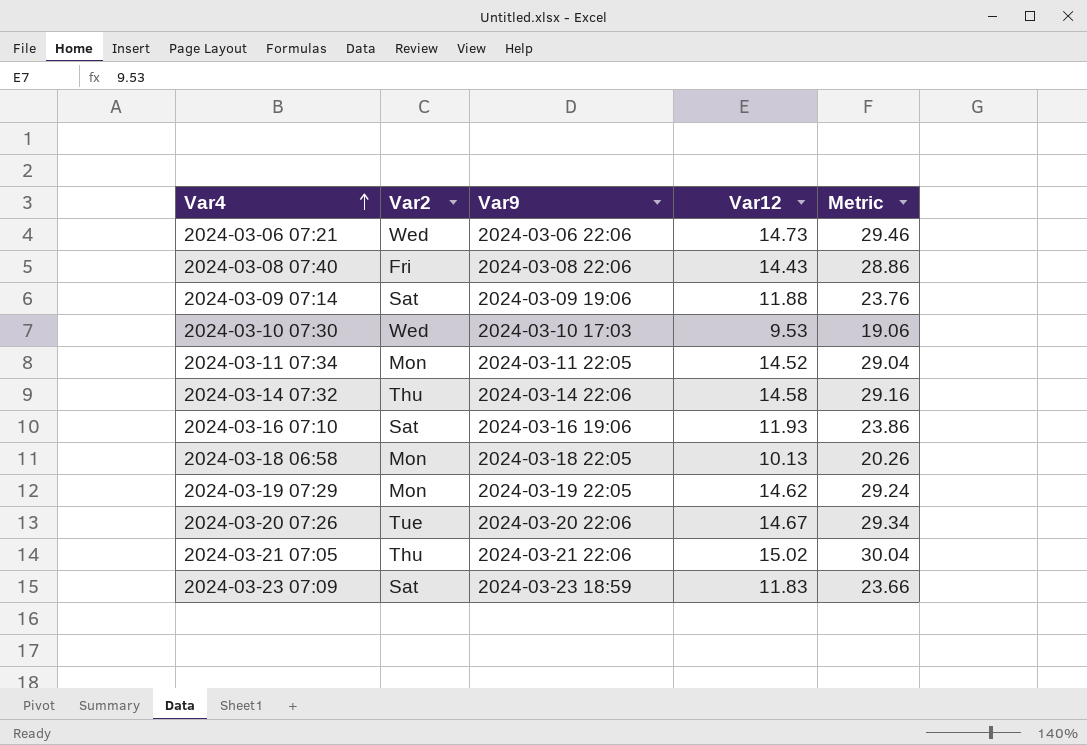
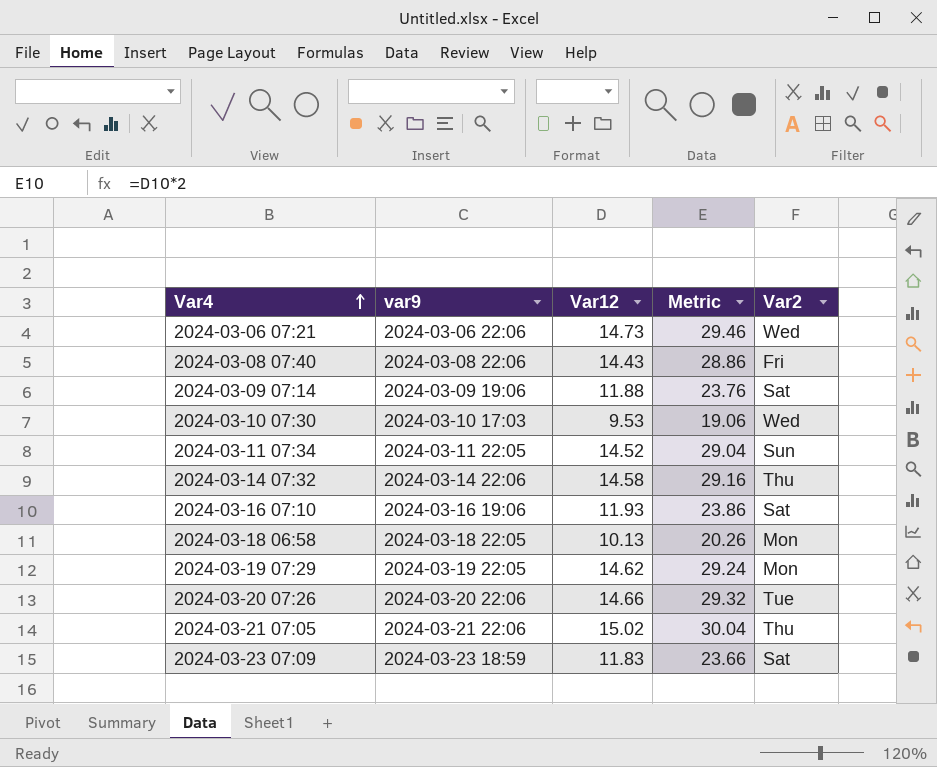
column name: Var9 -> var9
column Var2 | position: 2 -> 5
2024-03-11 07:34 | Var2: Mon -> Sun
2024-03-20 07:26 | Var12: 14.67 -> 14.66
2024-03-20 07:26 | Metric: 29.34 -> 29.32

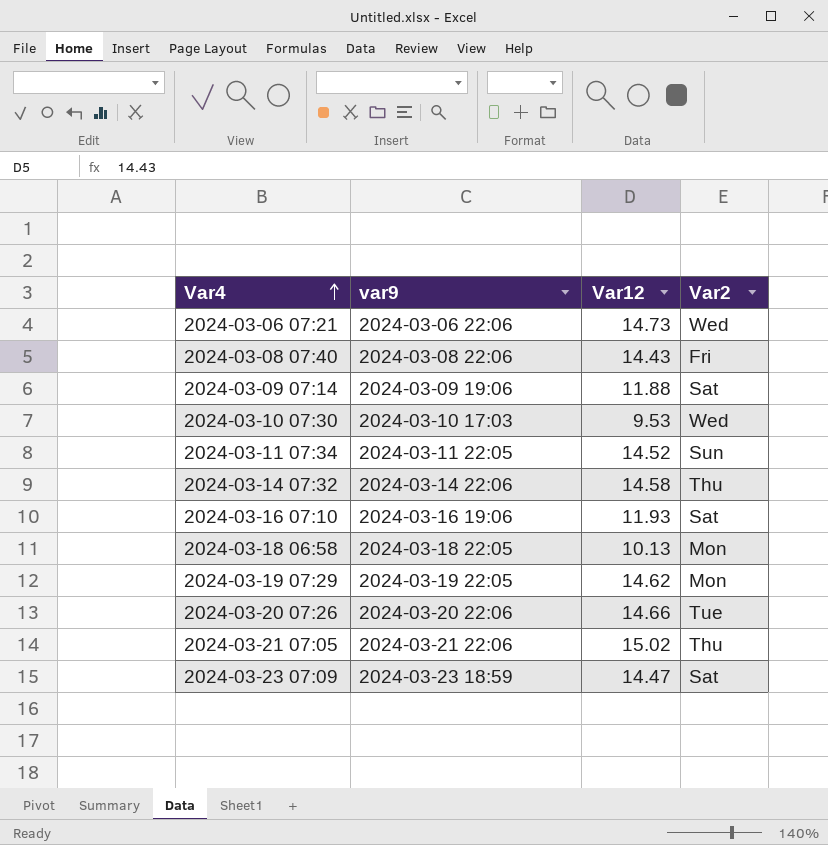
column Metric | formula: [Var12] * 2 -> none
2024-03-23 07:09 | Var12: 11.83 -> 14.47

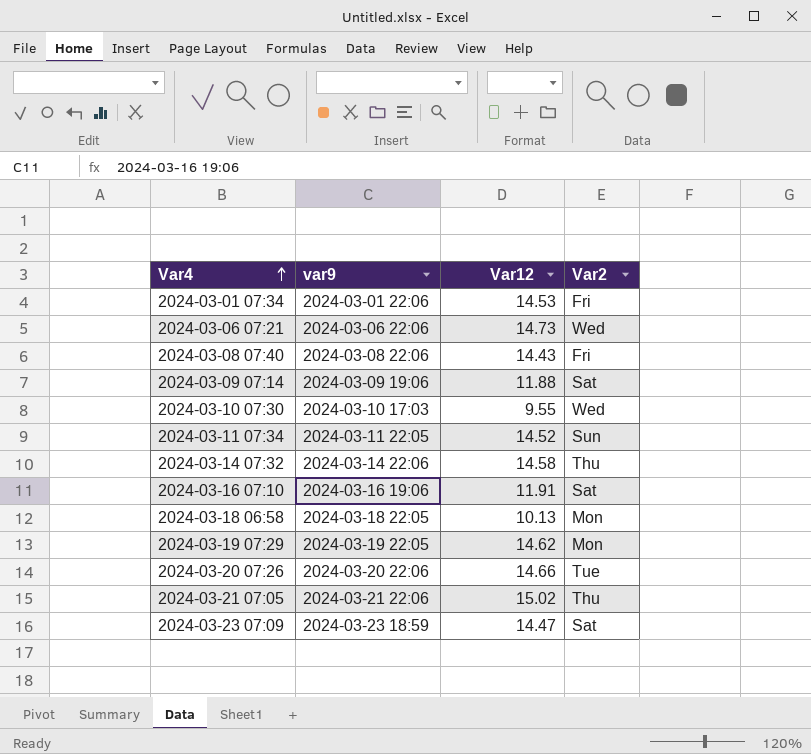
row 2024-03-01 07:34: none -> 2024-03-01 22:06 | 14.53 | Fri
2024-03-10 07:30 | Var12: 9.53 -> 9.55
2024-03-16 07:10 | Var12: 11.93 -> 11.91

